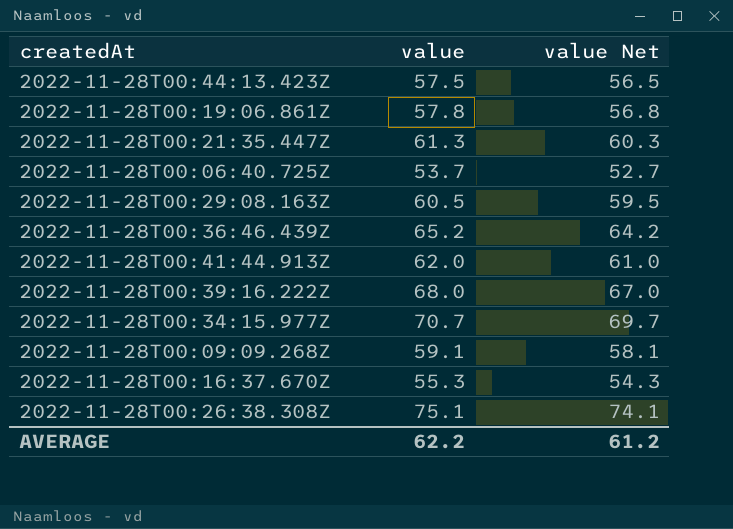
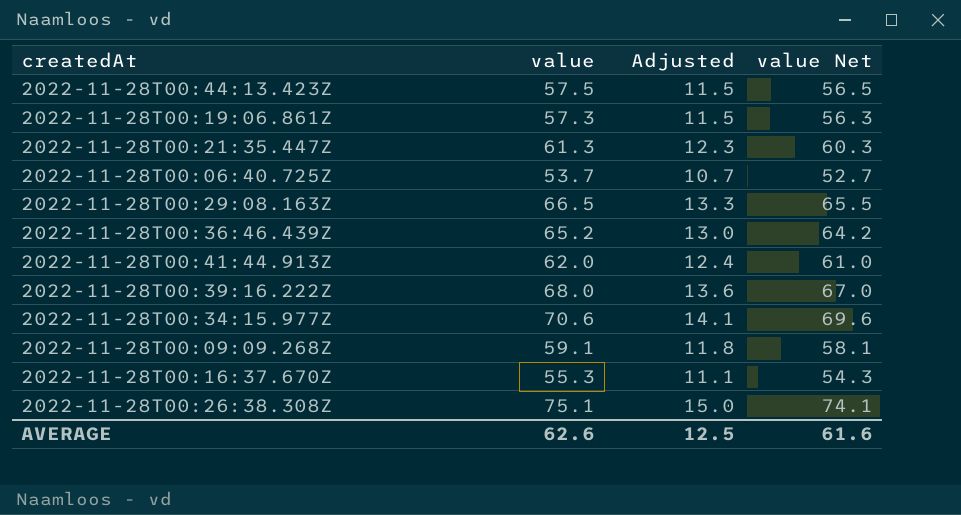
column Adjusted | formula: none -> [value] * 0.2
2022-11-28T00:19:06.861Z | value: 57.8 -> 57.3
2022-11-28T00:19:06.861Z | value Net: 56.8 -> 56.3
2022-11-28T00:29:08.163Z | value: 60.5 -> 66.5
2022-11-28T00:29:08.163Z | value Net: 59.5 -> 65.5
2022-11-28T00:34:15.977Z | value: 70.7 -> 70.6
2022-11-28T00:34:15.977Z | value Net: 69.7 -> 69.6
AVERAGE | value: 62.2 -> 62.6
AVERAGE | value Net: 61.2 -> 61.6

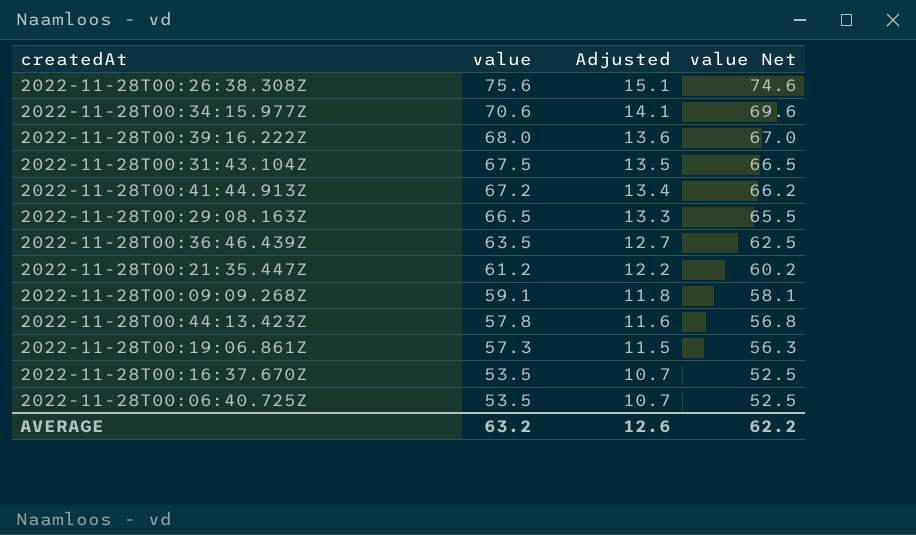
row order: none -> value descending
2022-11-28T00:26:38.308Z | value: 75.1 -> 75.6
2022-11-28T00:26:38.308Z | Adjusted: 15.0 -> 15.1
2022-11-28T00:26:38.308Z | value Net: 74.1 -> 74.6
row 2022-11-28T00:31:43.104Z: none -> 67.5 | 13.5 | 66.5
2022-11-28T00:41:44.913Z | value: 62.0 -> 67.2
2022-11-28T00:41:44.913Z | Adjusted: 12.4 -> 13.4
2022-11-28T00:41:44.913Z | value Net: 61.0 -> 66.2
2022-11-28T00:36:46.439Z | value: 65.2 -> 63.5
2022-11-28T00:36:46.439Z | Adjusted: 13.0 -> 12.7
2022-11-28T00:36:46.439Z | value Net: 64.2 -> 62.5
2022-11-28T00:21:35.447Z | value: 61.3 -> 61.2
2022-11-28T00:21:35.447Z | Adjusted: 12.3 -> 12.2
2022-11-28T00:21:35.447Z | value Net: 60.3 -> 60.2
2022-11-28T00:44:13.423Z | value: 57.5 -> 57.8
2022-11-28T00:44:13.423Z | Adjusted: 11.5 -> 11.6
2022-11-28T00:44:13.423Z | value Net: 56.5 -> 56.8
2022-11-28T00:16:37.670Z | value: 55.3 -> 53.5
2022-11-28T00:16:37.670Z | Adjusted: 11.1 -> 10.7
2022-11-28T00:16:37.670Z | value Net: 54.3 -> 52.5
2022-11-28T00:06:40.725Z | value: 53.7 -> 53.5
2022-11-28T00:06:40.725Z | value Net: 52.7 -> 52.5
AVERAGE | value: 62.6 -> 63.2
AVERAGE | Adjusted: 12.5 -> 12.6
AVERAGE | value Net: 61.6 -> 62.2

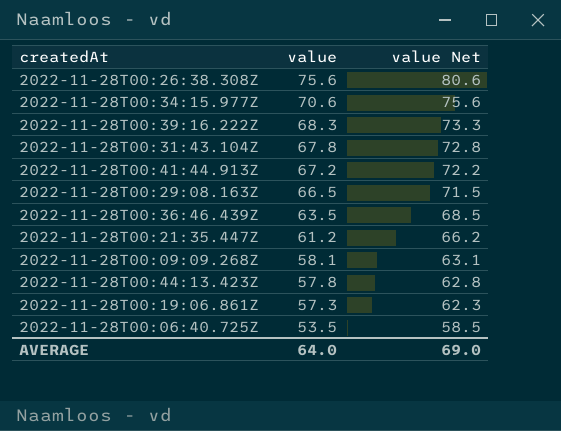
column Adjusted | formula: [value] * 0.2 -> none
column value Net | formula: [value] - 1 -> [value] + 5
row 2022-11-28T00:16:37.670Z: 53.5 | 10.7 | 52.5 -> none
2022-11-28T00:39:16.222Z | value: 68.0 -> 68.3
2022-11-28T00:31:43.104Z | value: 67.5 -> 67.8
2022-11-28T00:09:09.268Z | value: 59.1 -> 58.1
AVERAGE | value: 63.2 -> 64.0
AVERAGE | value Net: 62.2 -> 69.0

